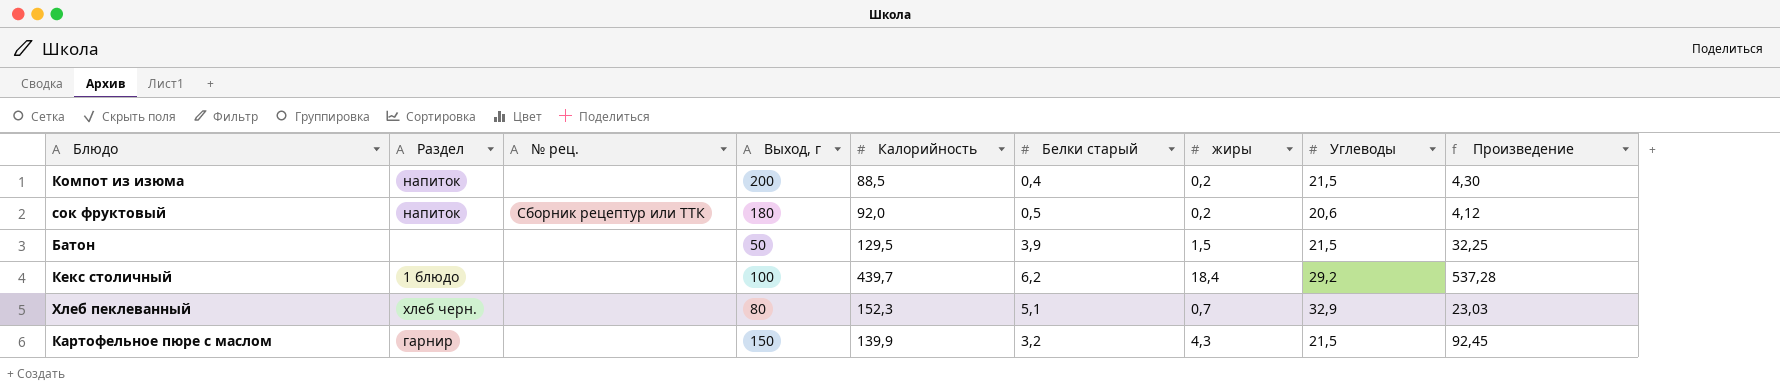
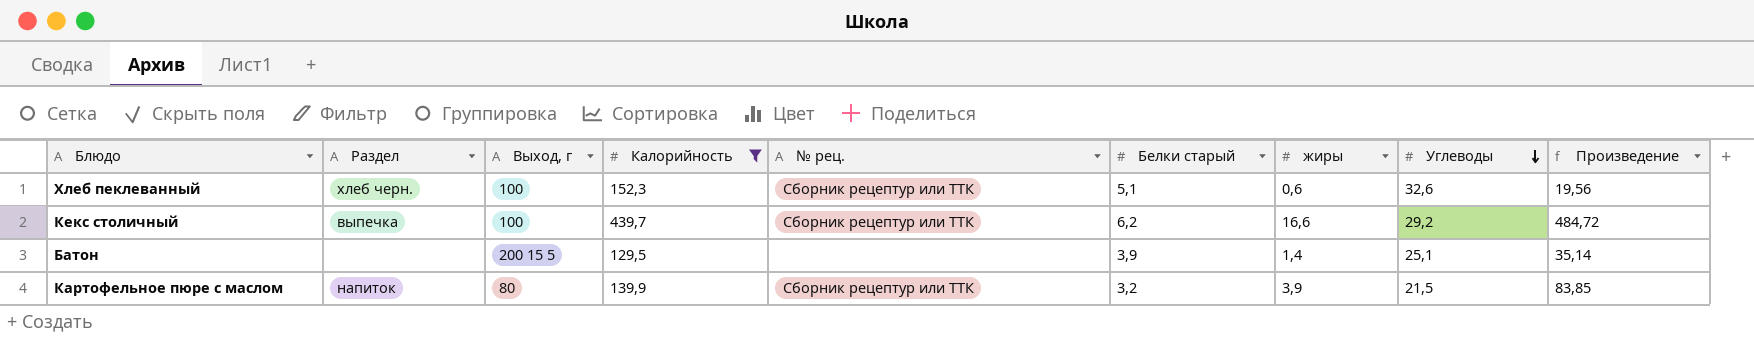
filter: none -> Калорийность >= 129,5
row order: none -> Углеводы descending
column № рец. | position: 3 -> 5
Хлеб пеклеванный | Выход, г: 80 -> 100
Хлеб пеклеванный | № рец.: none -> Сборник рецептур или ТТК
Хлеб пеклеванный | жиры: 0,7 -> 0,6
Хлеб пеклеванный | Углеводы: 32,9 -> 32,6
Хлеб пеклеванный | Произведение: 23,03 -> 19,56
Кекс столичный | Раздел: 1 блюдо -> выпечка
Кекс столичный | № рец.: none -> Сборник рецептур или ТТК
Кекс столичный | жиры: 18,4 -> 16,6
Кекс столичный | Произведение: 537,28 -> 484,72
Батон | Выход, г: 50 -> 200 15 5
Батон | жиры: 1,5 -> 1,4
Батон | Углеводы: 21,5 -> 25,1
Батон | Произведение: 32,25 -> 35,14
Картофельное пюре с маслом | Раздел: гарнир -> напиток
Картофельное пюре с маслом | Выход, г: 150 -> 80
Картофельное пюре с маслом | № рец.: none -> Сборник рецептур или ТТК
Картофельное пюре с маслом | жиры: 4,3 -> 3,9
Картофельное пюре с маслом | Произведение: 92,45 -> 83,85

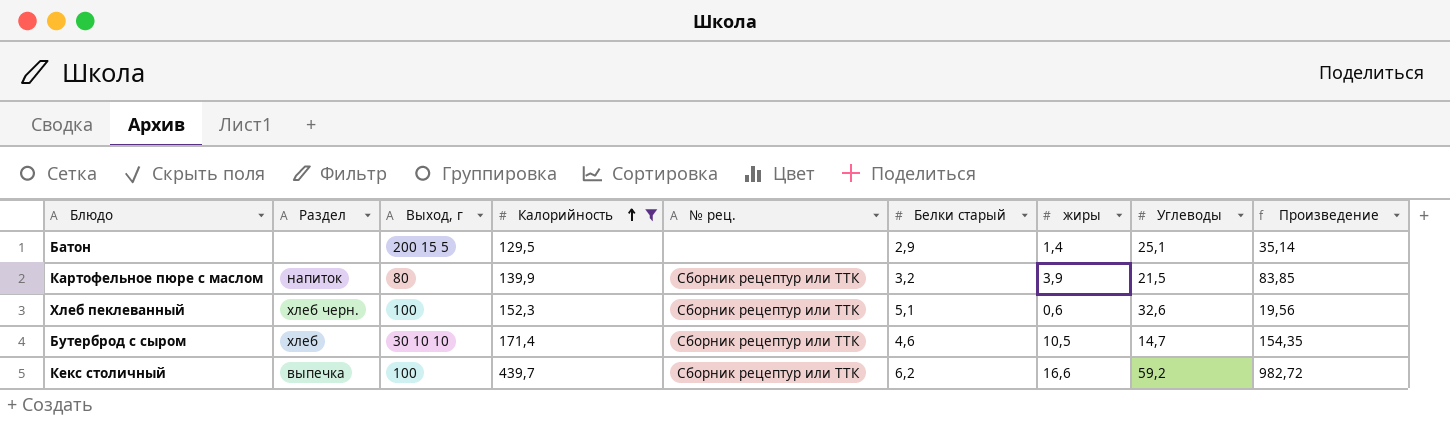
row order: Углеводы descending -> Калорийность ascending
Батон | Белки старый: 3,9 -> 2,9
row Бутерброд с сыром: none -> хлеб | 30 10 10 | 171,4 | Сборник рецептур или ТТК | 4,6 | 10,5 | 14,7 | 154,35
Кекс столичный | Углеводы: 29,2 -> 59,2
Кекс столичный | Произведение: 484,72 -> 982,72

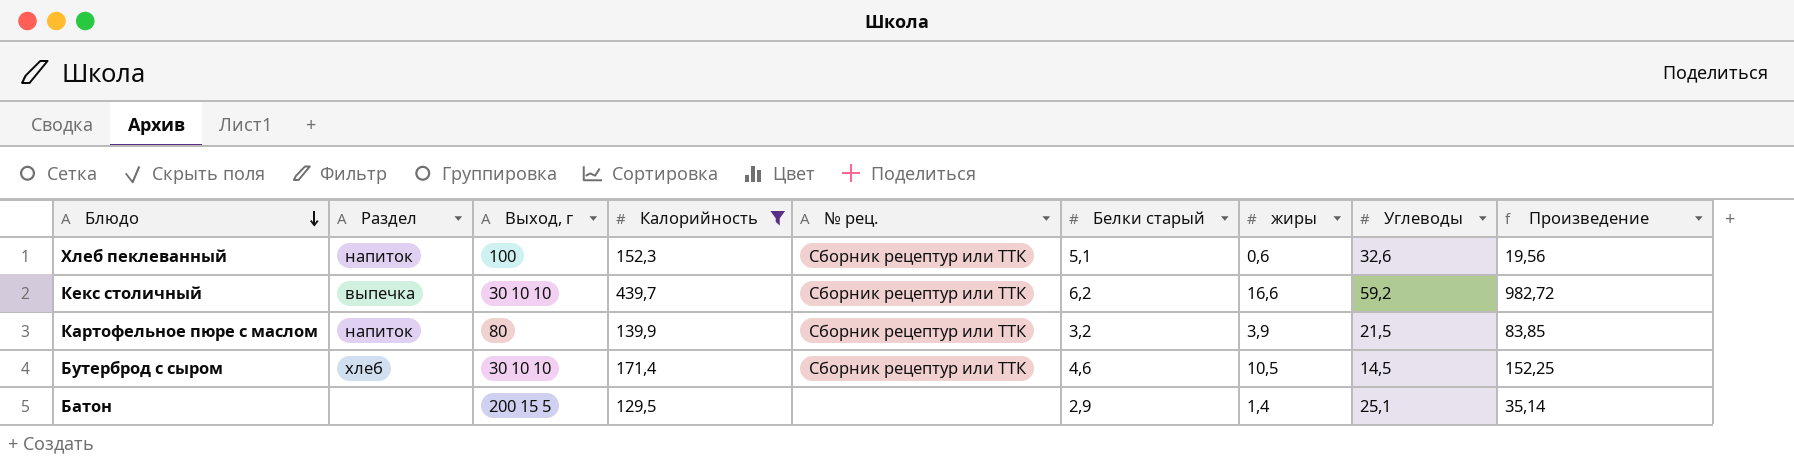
row order: Калорийность ascending -> Блюдо descending
Хлеб пеклеванный | Раздел: хлеб черн. -> напиток
Кекс столичный | Выход, г: 100 -> 30 10 10
Бутерброд с сыром | Углеводы: 14,7 -> 14,5
Бутерброд с сыром | Произведение: 154,35 -> 152,25

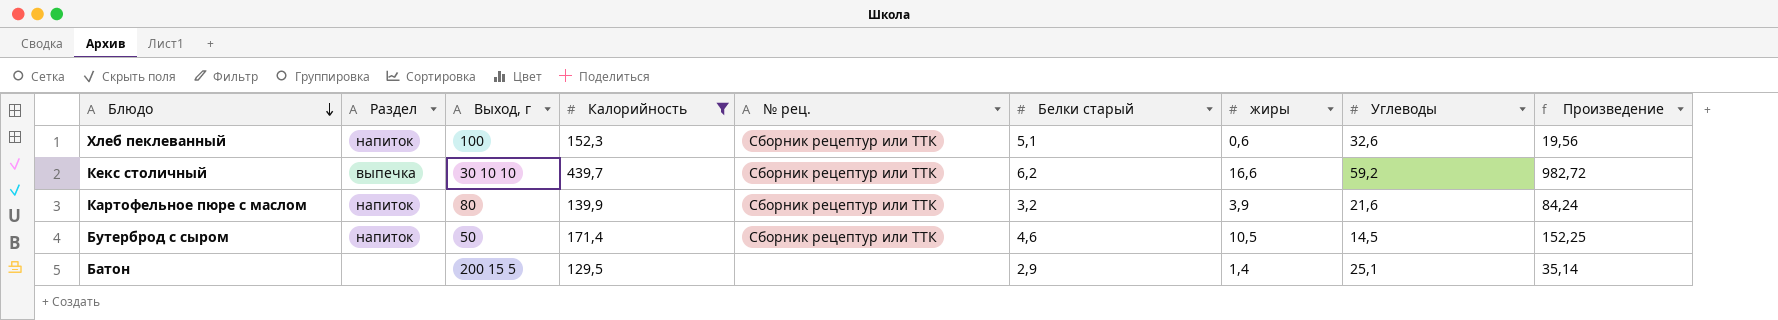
Картофельное пюре с маслом | Углеводы: 21,5 -> 21,6
Картофельное пюре с маслом | Произведение: 83,85 -> 84,24
Бутерброд с сыром | Раздел: хлеб -> напиток
Бутерброд с сыром | Выход, г: 30 10 10 -> 50

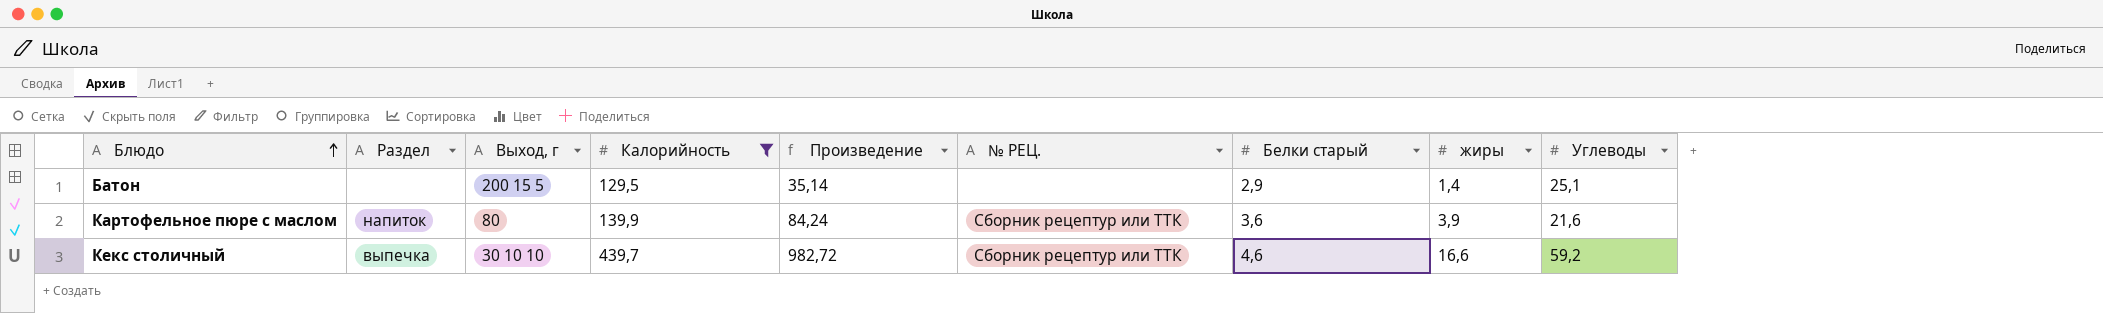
row order: Блюдо descending -> Блюдо ascending
column Произведение | position: 9 -> 5
column name: № рец. -> № РЕЦ.
row Хлеб пеклеванный: напиток | 100 | 152,3 | Сборник рецептур или ТТК | 5,1 | 0,6 | 32,6 | 19,56 -> none
row Бутерброд с сыром: напиток | 50 | 171,4 | Сборник рецептур или ТТК | 4,6 | 10,5 | 14,5 | 152,25 -> none
Картофельное пюре с маслом | Белки старый: 3,2 -> 3,6
Кекс столичный | Белки старый: 6,2 -> 4,6

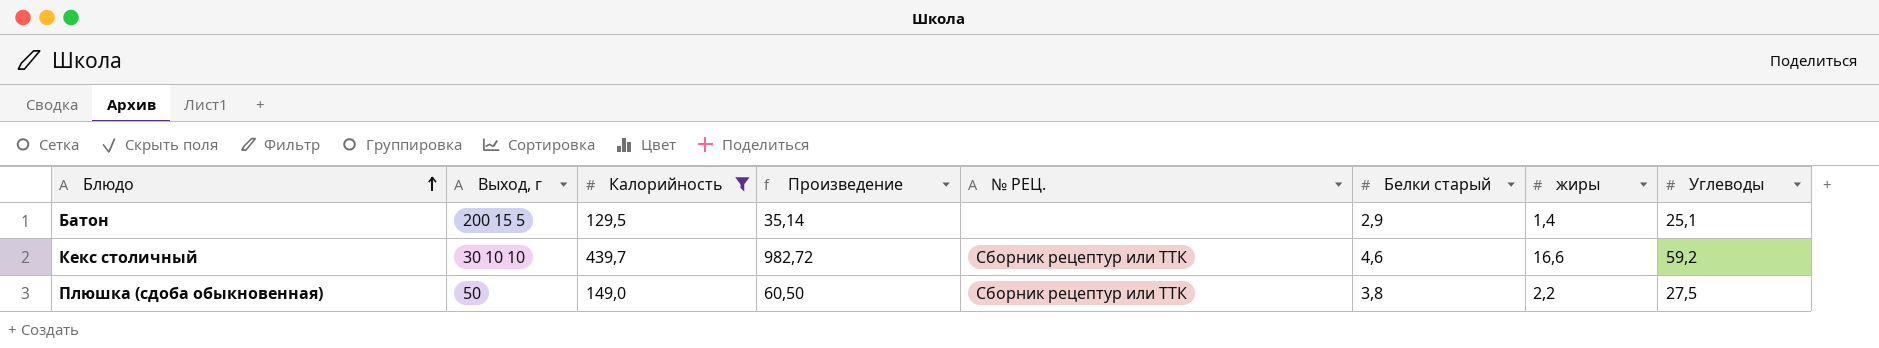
column Раздел | position: 2 -> none
row Картофельное пюре с маслом: напиток | 80 | 139,9 | 84,24 | Сборник рецептур или ТТК | 3,6 | 3,9 | 21,6 -> none
row Плюшка (сдоба обыкновенная): none -> 50 | 149,0 | 60,50 | Сборник рецептур или ТТК | 3,8 | 2,2 | 27,5

